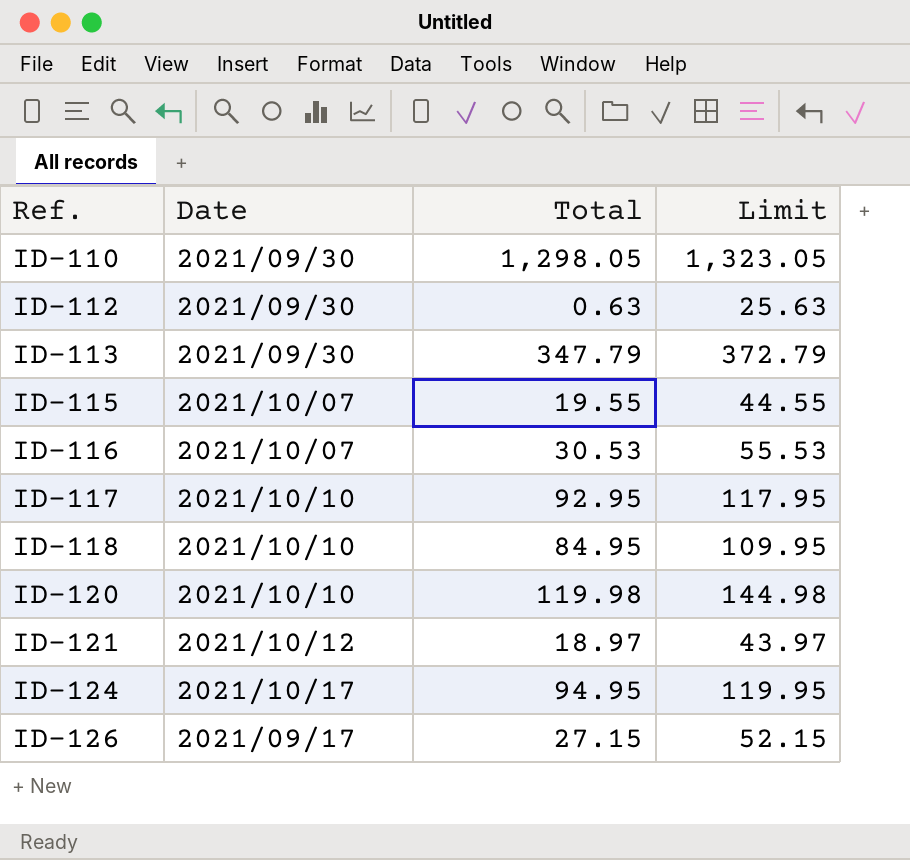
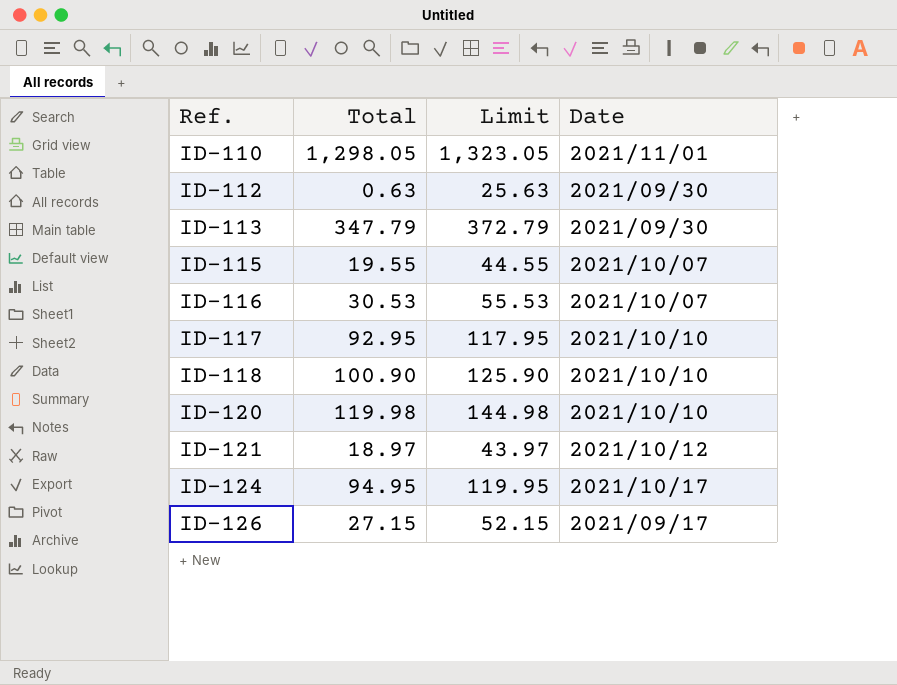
column Date | position: 2 -> 4
ID-110 | Date: 2021/09/30 -> 2021/11/01
ID-118 | Total: 84.95 -> 100.90
ID-118 | Limit: 109.95 -> 125.90

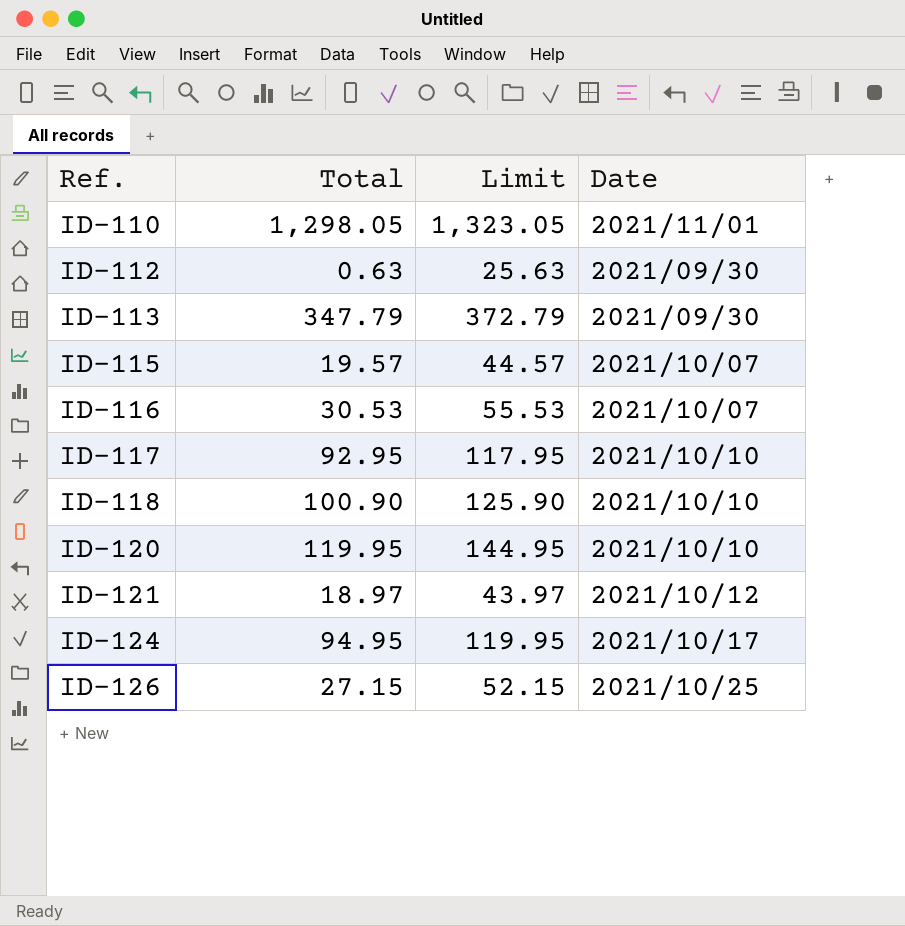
ID-115 | Total: 19.55 -> 19.57
ID-115 | Limit: 44.55 -> 44.57
ID-120 | Total: 119.98 -> 119.95
ID-120 | Limit: 144.98 -> 144.95
ID-126 | Date: 2021/09/17 -> 2021/10/25

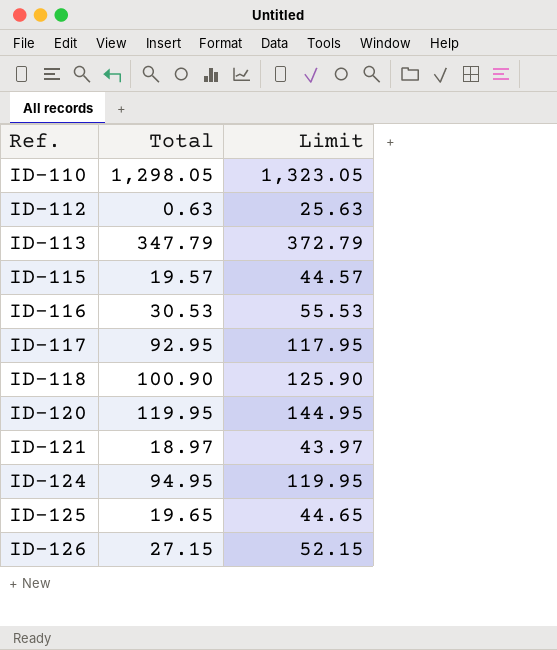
column Date | position: 4 -> none
row ID-125: none -> 19.65 | 44.65

